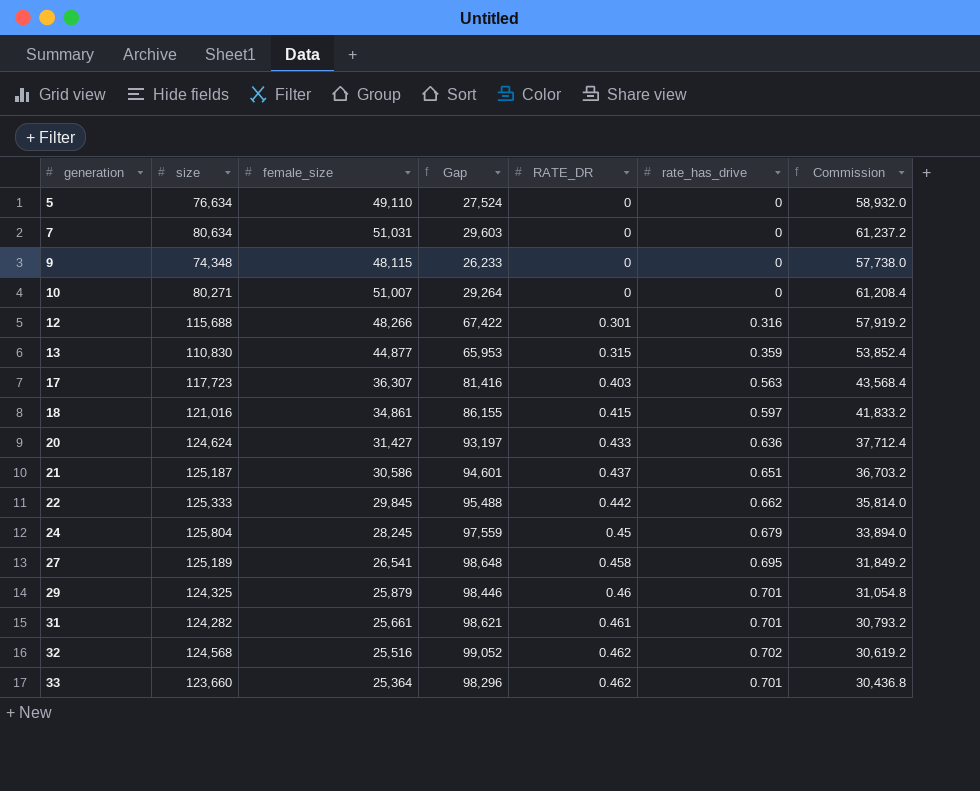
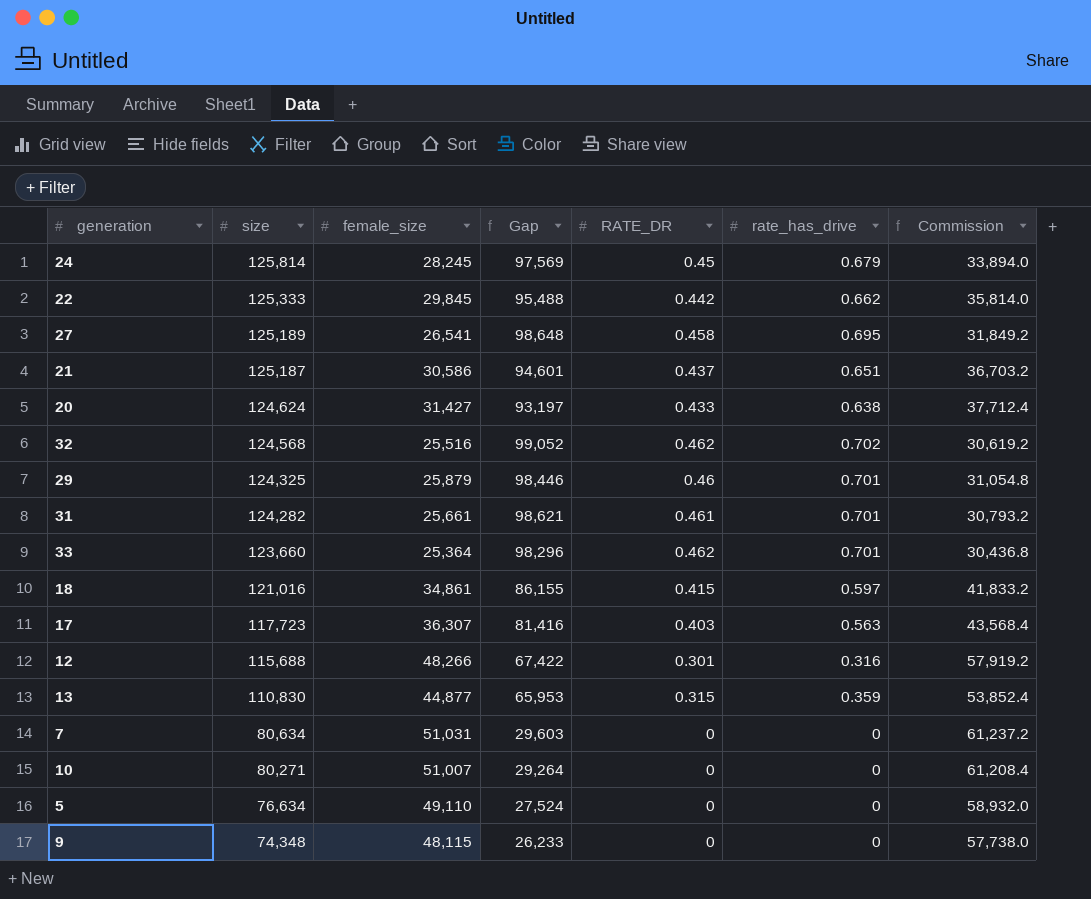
row order: generation ascending -> size descending
24 | size: 125,804 -> 125,814
24 | Gap: 97,559 -> 97,569
20 | rate_has_drive: 0.636 -> 0.638

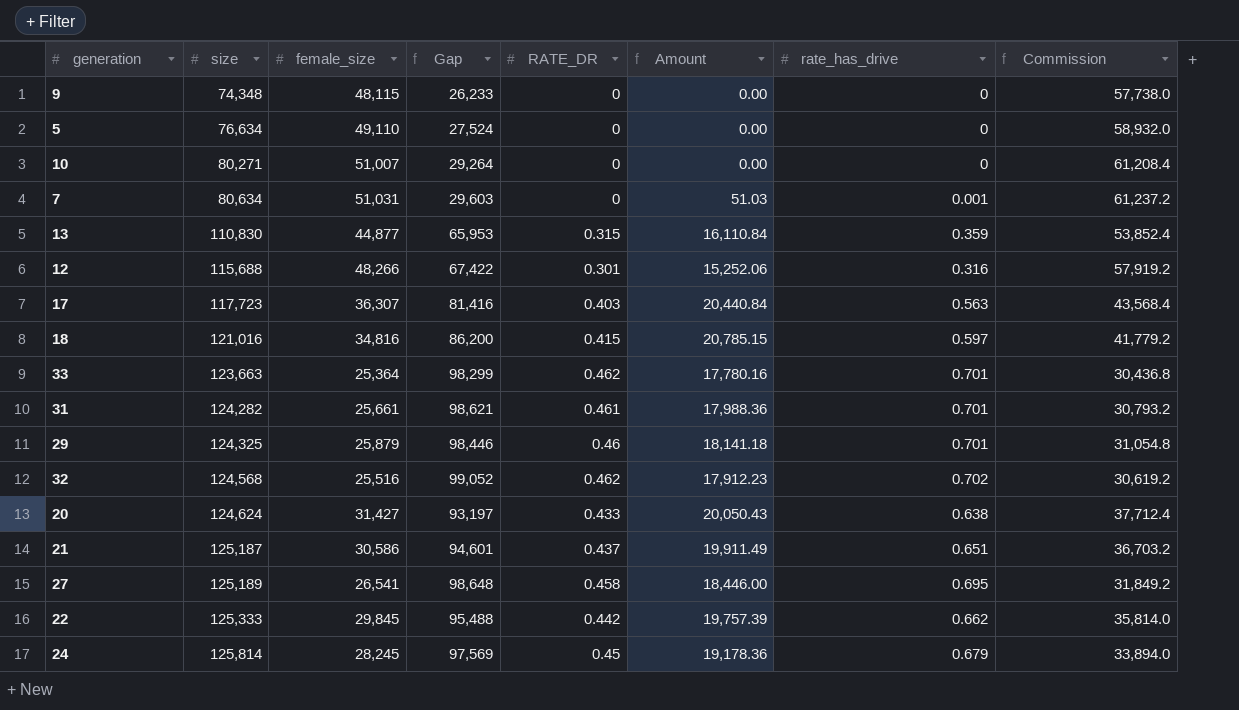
row order: size descending -> size ascending
column Amount | formula: none -> [female_size] * [rate_has_drive]
7 | rate_has_drive: 0 -> 0.001
18 | female_size: 34,861 -> 34,816
18 | Gap: 86,155 -> 86,200
18 | Commission: 41,833.2 -> 41,779.2
33 | size: 123,660 -> 123,663
33 | Gap: 98,296 -> 98,299

